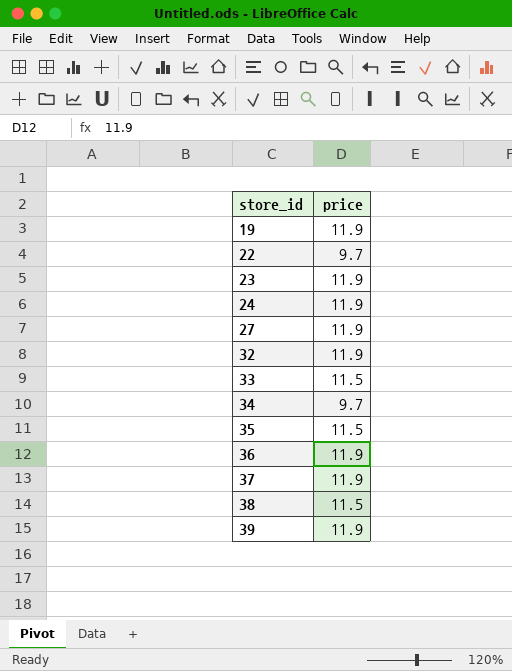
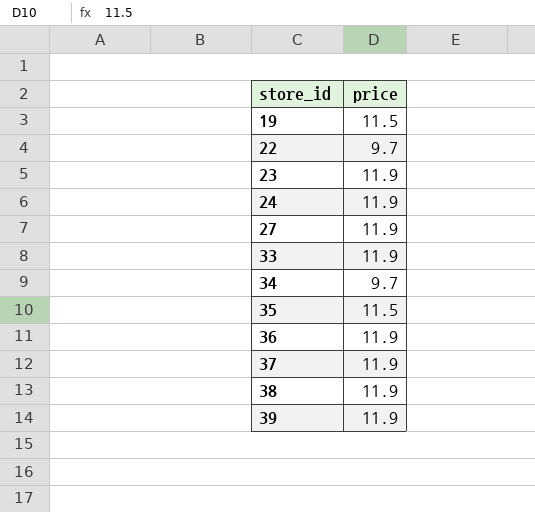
row 32: 11.9 -> none
19 | price: 11.9 -> 11.5
33 | price: 11.5 -> 11.9
38 | price: 11.5 -> 11.9

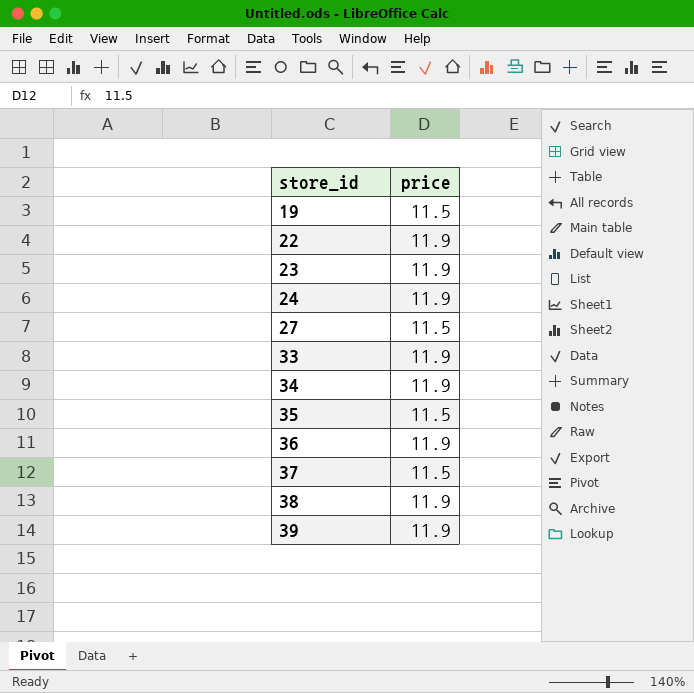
22 | price: 9.7 -> 11.9
27 | price: 11.9 -> 11.5
34 | price: 9.7 -> 11.9
37 | price: 11.9 -> 11.5

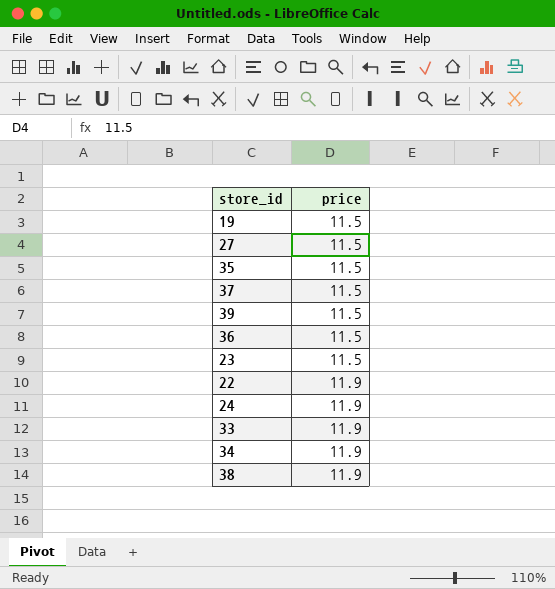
row order: store_id ascending -> price ascending
39 | price: 11.9 -> 11.5
36 | price: 11.9 -> 11.5
23 | price: 11.9 -> 11.5

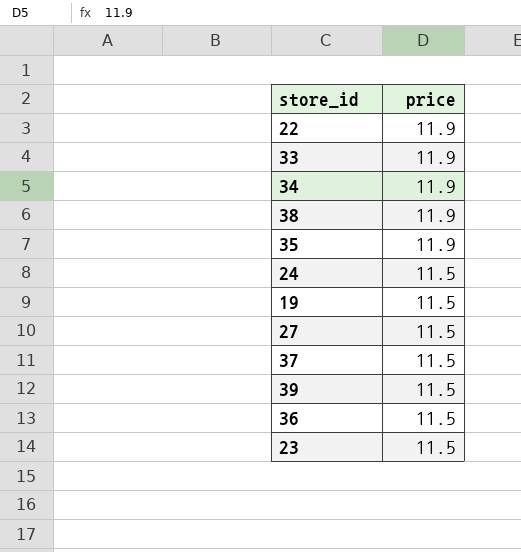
row order: price ascending -> price descending
35 | price: 11.5 -> 11.9
24 | price: 11.9 -> 11.5

